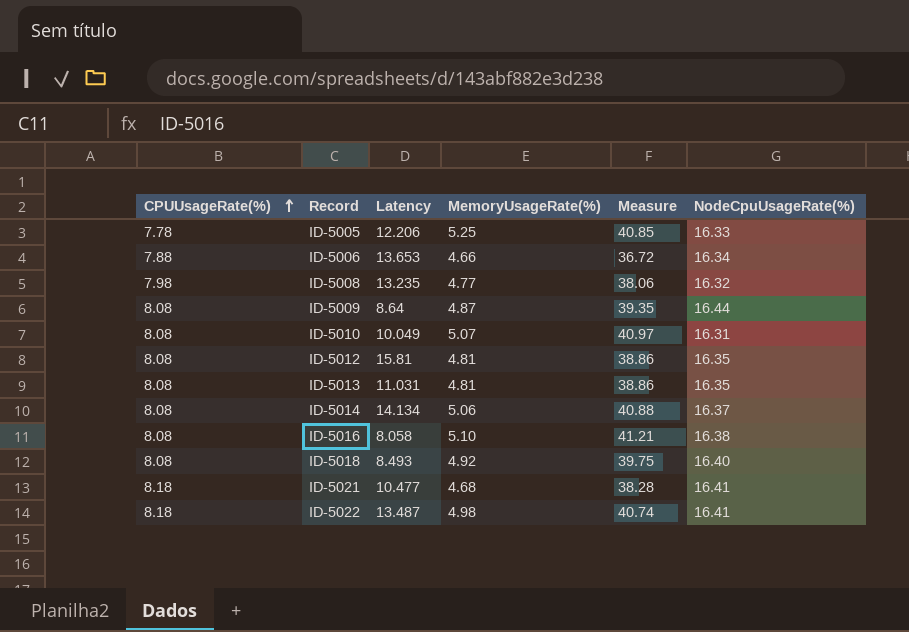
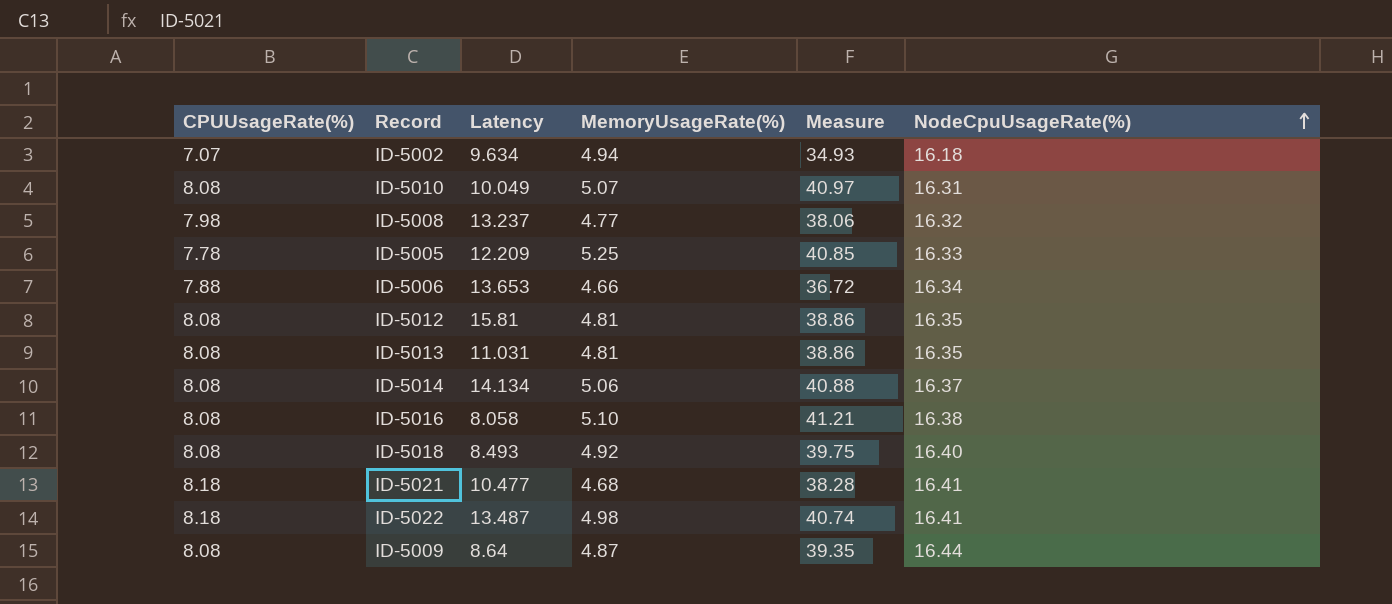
row order: CPUUsageRate(%) ascending -> NodeCpuUsageRate(%) ascending
row ID-5002: none -> 7.07 | 9.634 | 4.94 | 34.93 | 16.18
ID-5008 | Latency: 13.235 -> 13.237
ID-5005 | Latency: 12.206 -> 12.209

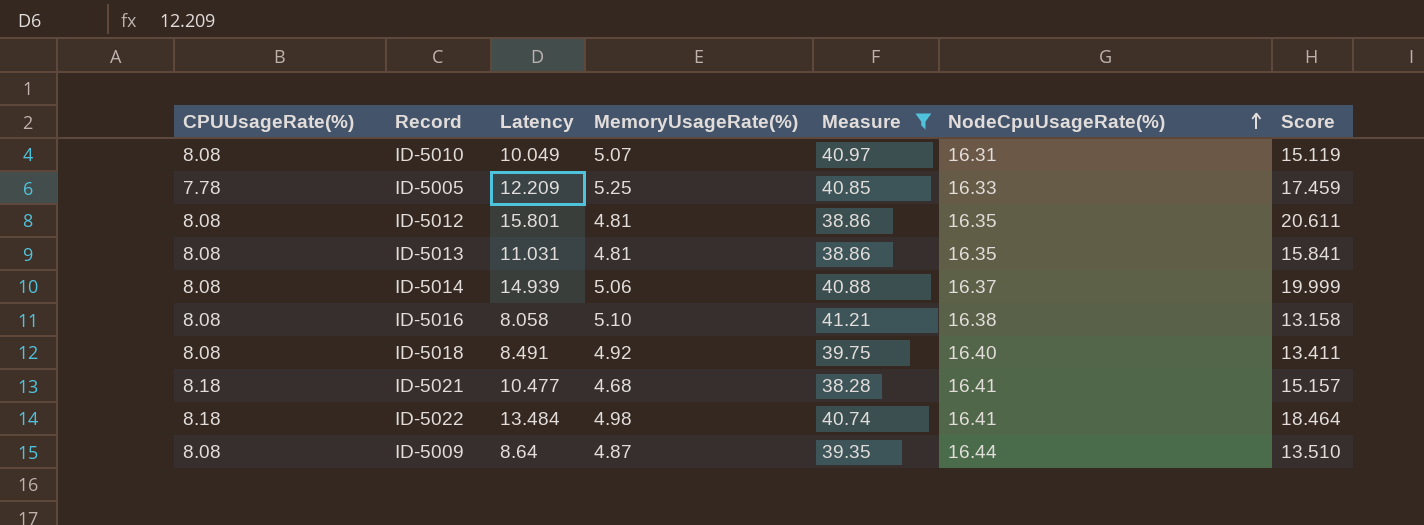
filter: none -> Measure >= 38.28
column Score | formula: none -> [Latency] + [MemoryUsageRate(%)]
ID-5012 | Latency: 15.81 -> 15.801
ID-5014 | Latency: 14.134 -> 14.939
ID-5018 | Latency: 8.493 -> 8.491
ID-5022 | Latency: 13.487 -> 13.484

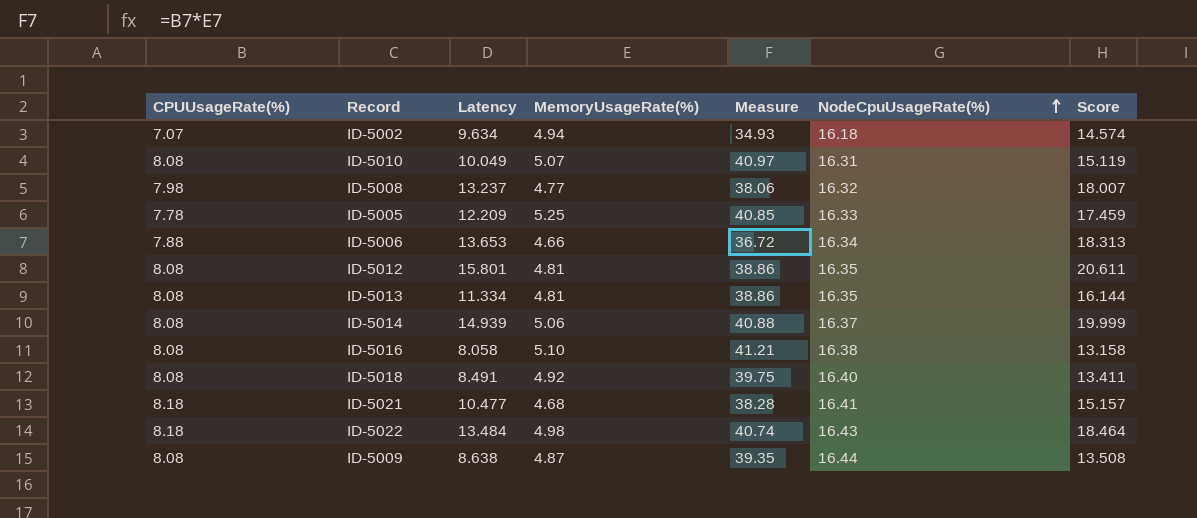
filter: Measure >= 38.28 -> none
ID-5013 | Latency: 11.031 -> 11.334
ID-5013 | Score: 15.841 -> 16.144
ID-5022 | NodeCpuUsageRate(%): 16.41 -> 16.43
ID-5009 | Latency: 8.64 -> 8.638
ID-5009 | Score: 13.510 -> 13.508

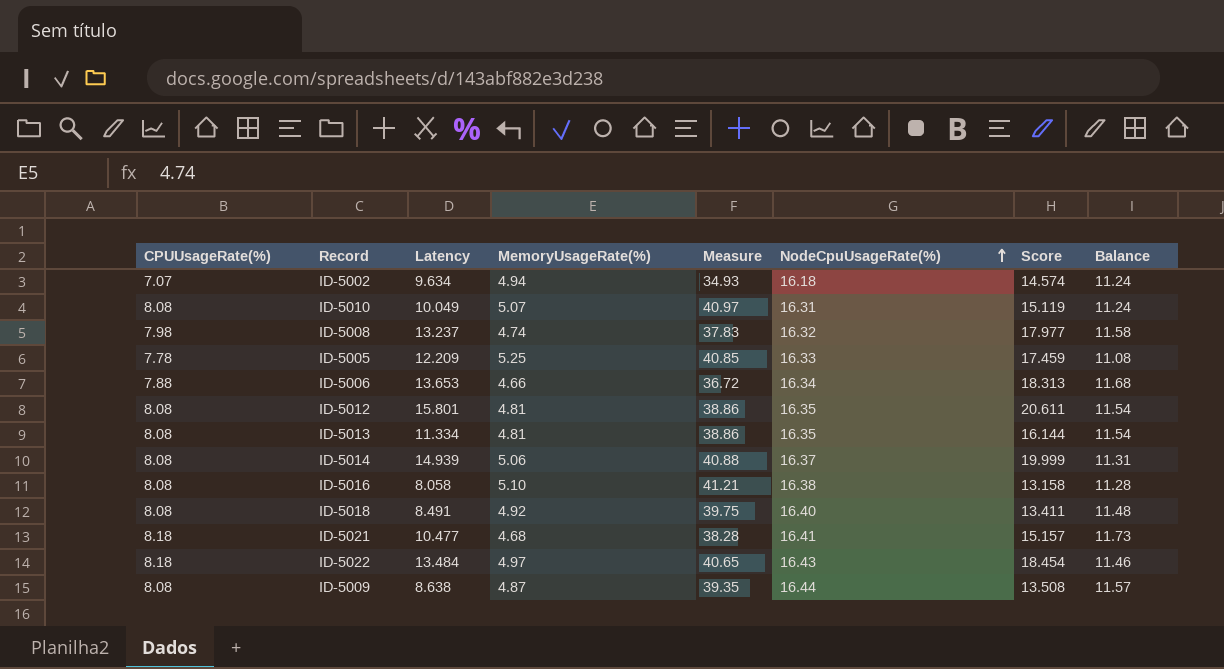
column Balance | formula: none -> [NodeCpuUsageRate(%)] - [MemoryUsageRate(%)]
ID-5008 | MemoryUsageRate(%): 4.77 -> 4.74
ID-5008 | Measure: 38.06 -> 37.83
ID-5008 | Score: 18.007 -> 17.977
ID-5022 | MemoryUsageRate(%): 4.98 -> 4.97
ID-5022 | Measure: 40.74 -> 40.65
ID-5022 | Score: 18.464 -> 18.454

